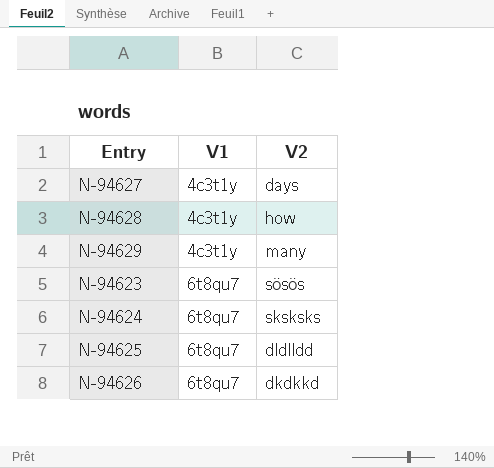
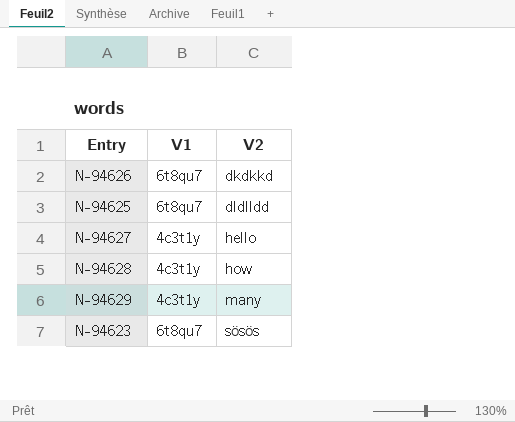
row order: V1 ascending -> V2 ascending
row N-94624: 6t8qu7 | sksksks -> none
N-94627 | V2: days -> hello

